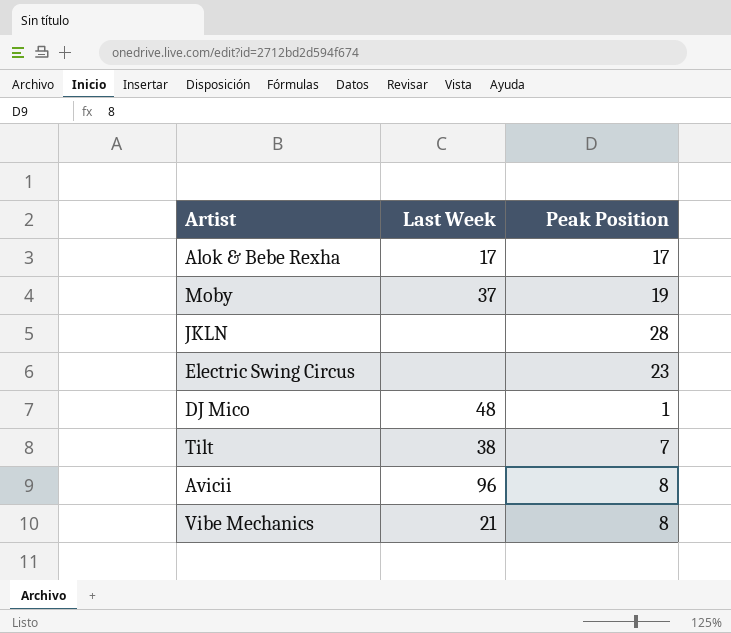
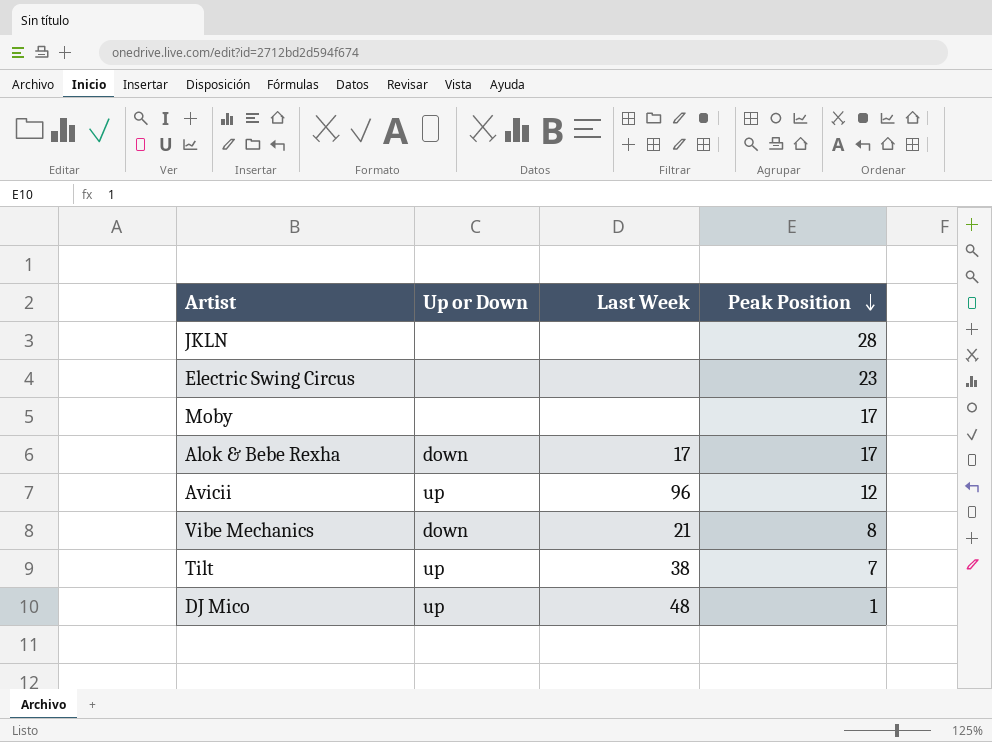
row order: none -> Peak Position descending
column Up or Down | position: none -> 2
Moby | Last Week: 37 -> none
Moby | Peak Position: 19 -> 17
Avicii | Peak Position: 8 -> 12

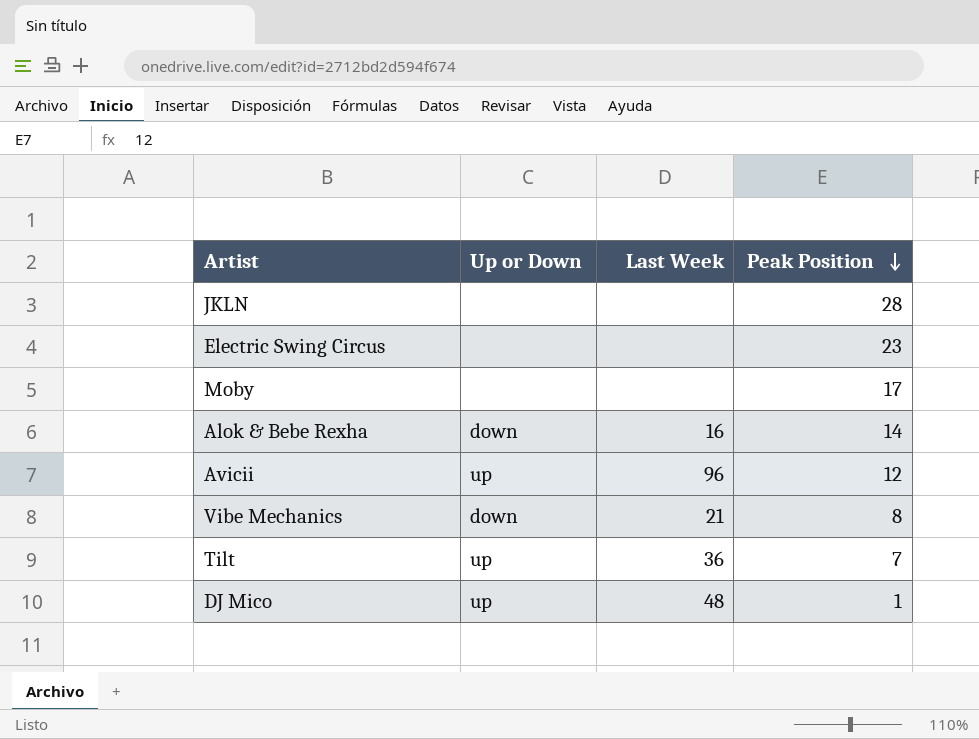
Alok & Bebe Rexha | Last Week: 17 -> 16
Alok & Bebe Rexha | Peak Position: 17 -> 14
Tilt | Last Week: 38 -> 36

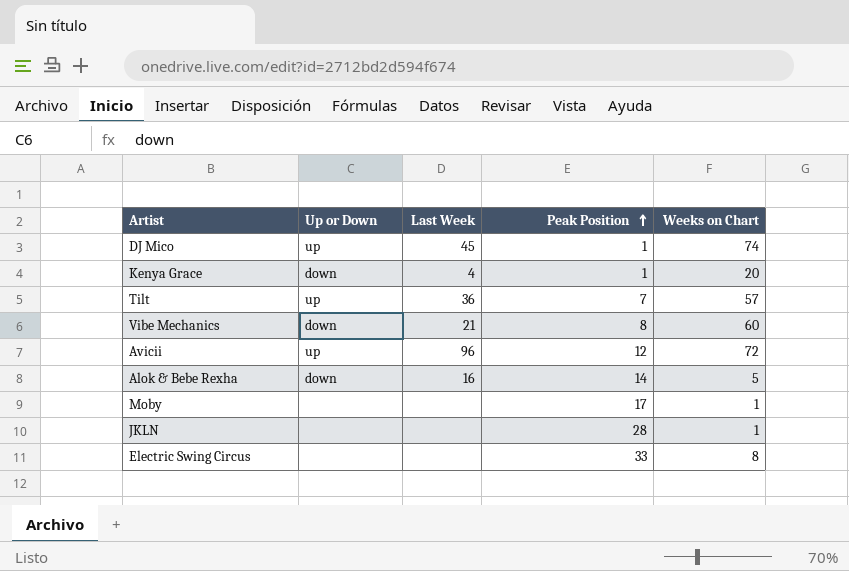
row order: Peak Position descending -> Peak Position ascending
column Weeks on Chart | position: none -> 5
DJ Mico | Last Week: 48 -> 45
row Kenya Grace: none -> down | 4 | 1 | 20
Electric Swing Circus | Peak Position: 23 -> 33

